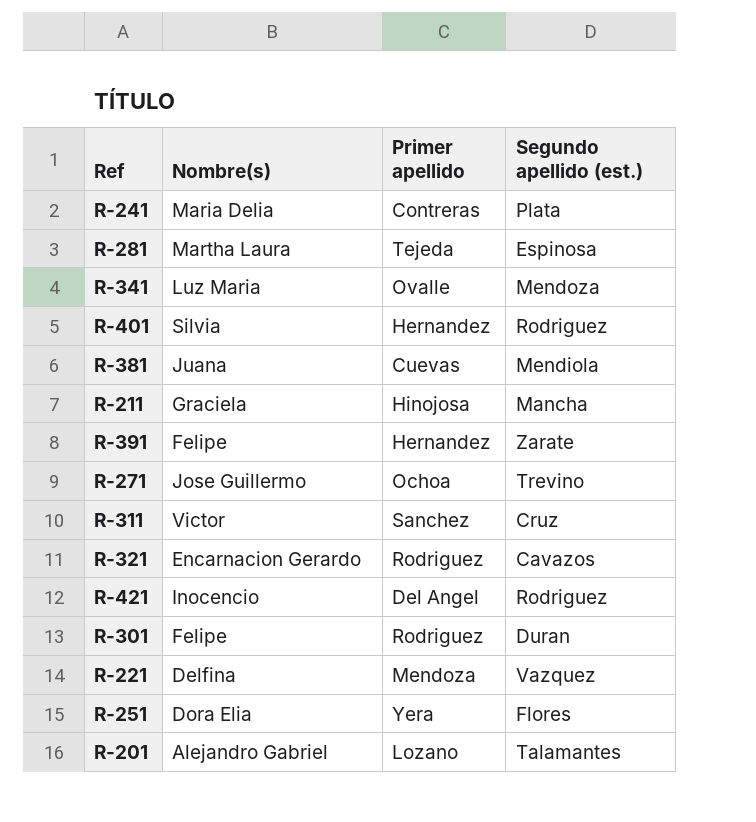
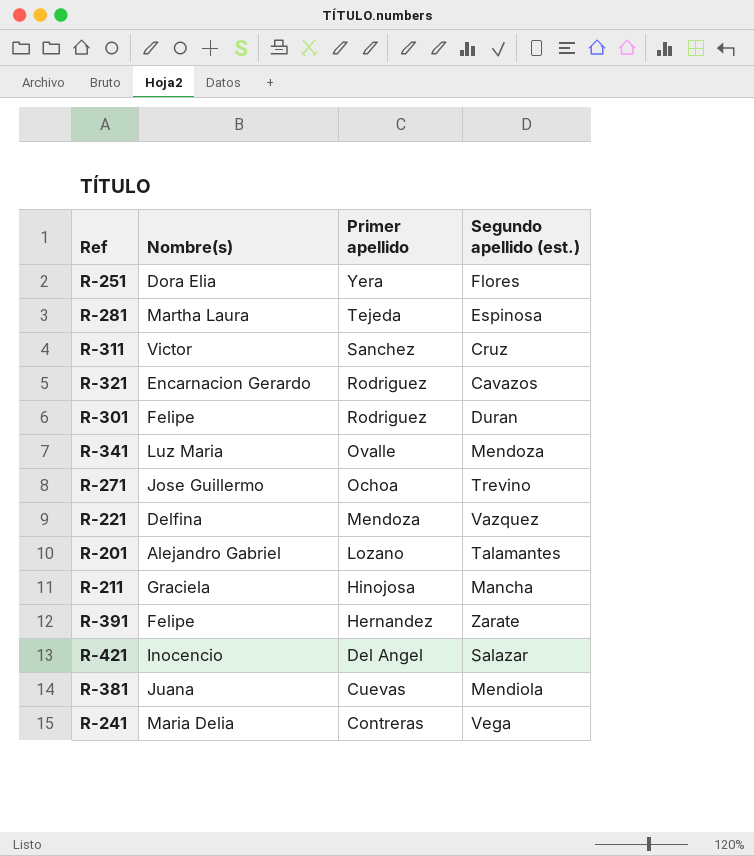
row order: none -> Primer apellido descending
row R-401: Silvia | Hernandez | Rodriguez -> none
R-421 | Segundo apellido (est.): Rodriguez -> Salazar
R-241 | Segundo apellido (est.): Plata -> Vega

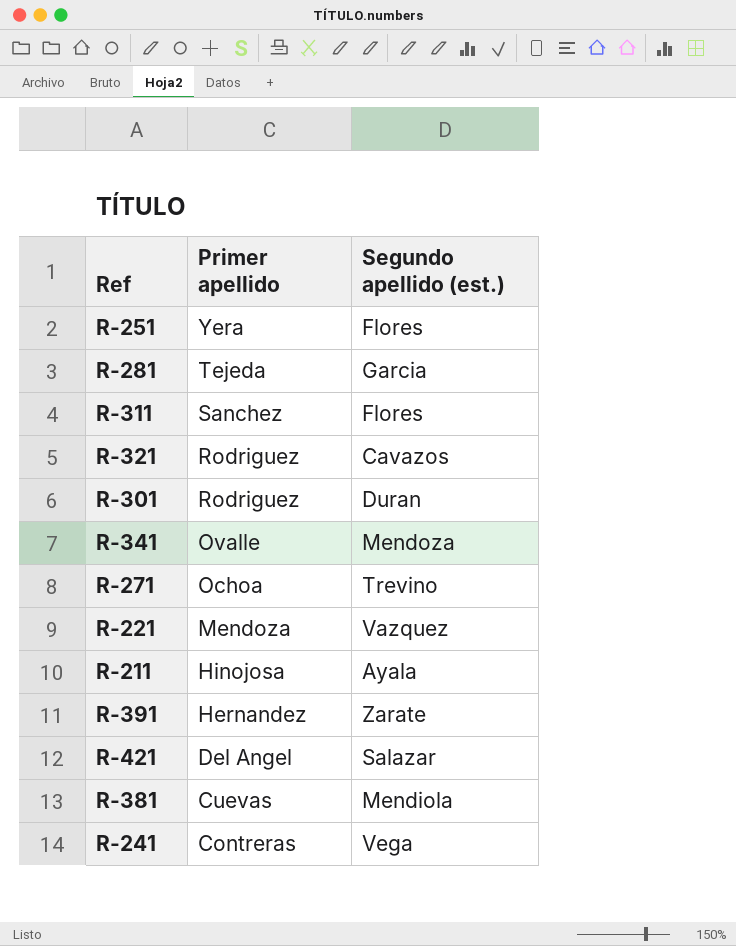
column Nombre(s) | position: 2 -> none
row R-201: Alejandro Gabriel | Lozano | Talamantes -> none
R-281 | Segundo apellido (est.): Espinosa -> Garcia
R-311 | Segundo apellido (est.): Cruz -> Flores
R-211 | Segundo apellido (est.): Mancha -> Ayala

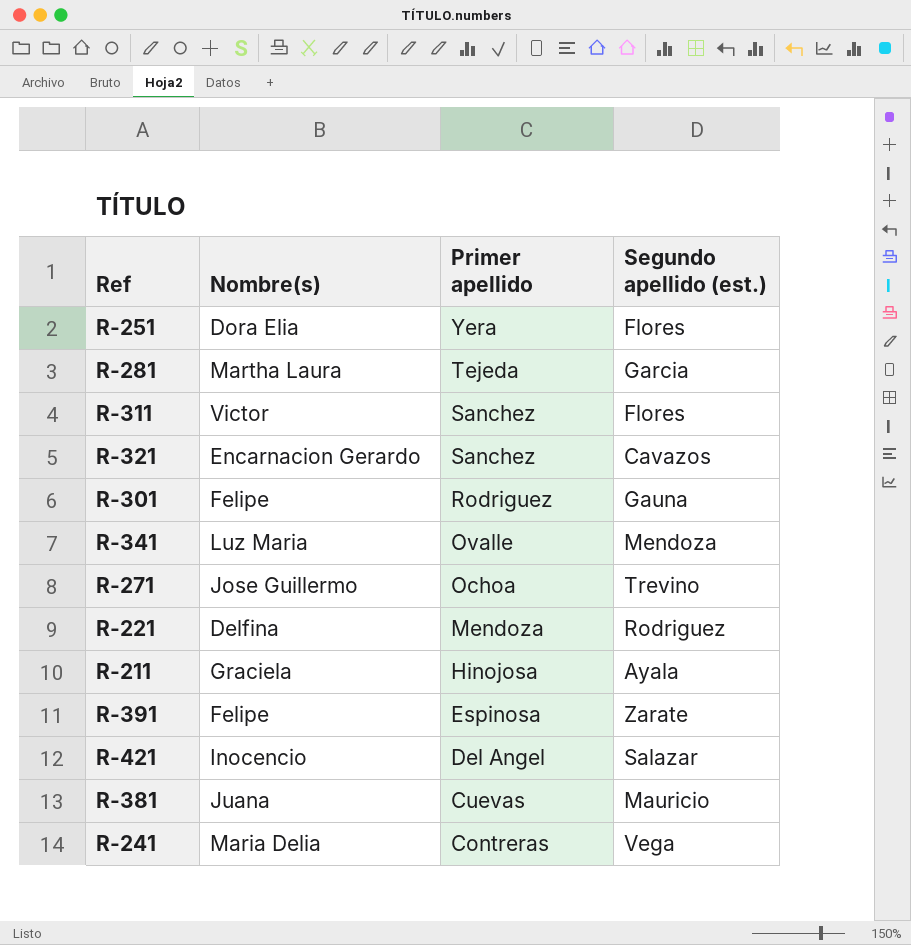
column Nombre(s) | position: none -> 2
R-321 | Primer apellido: Rodriguez -> Sanchez
R-301 | Segundo apellido (est.): Duran -> Gauna
R-221 | Segundo apellido (est.): Vazquez -> Rodriguez
R-391 | Primer apellido: Hernandez -> Espinosa
R-381 | Segundo apellido (est.): Mendiola -> Mauricio

